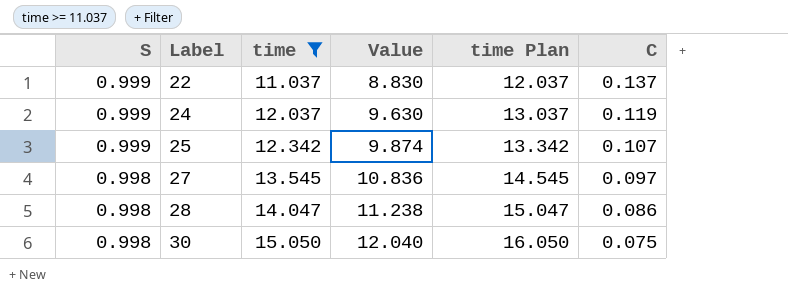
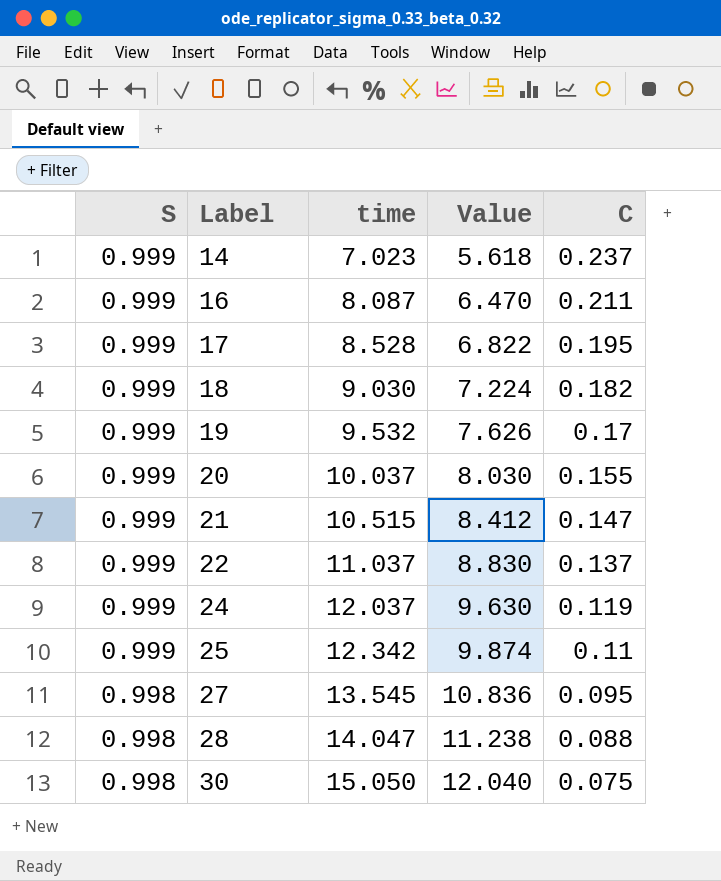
filter: time >= 11.037 -> none
column time Plan | formula: [time] + 1 -> none
25 | C: 0.107 -> 0.11
27 | C: 0.097 -> 0.095
28 | C: 0.086 -> 0.088

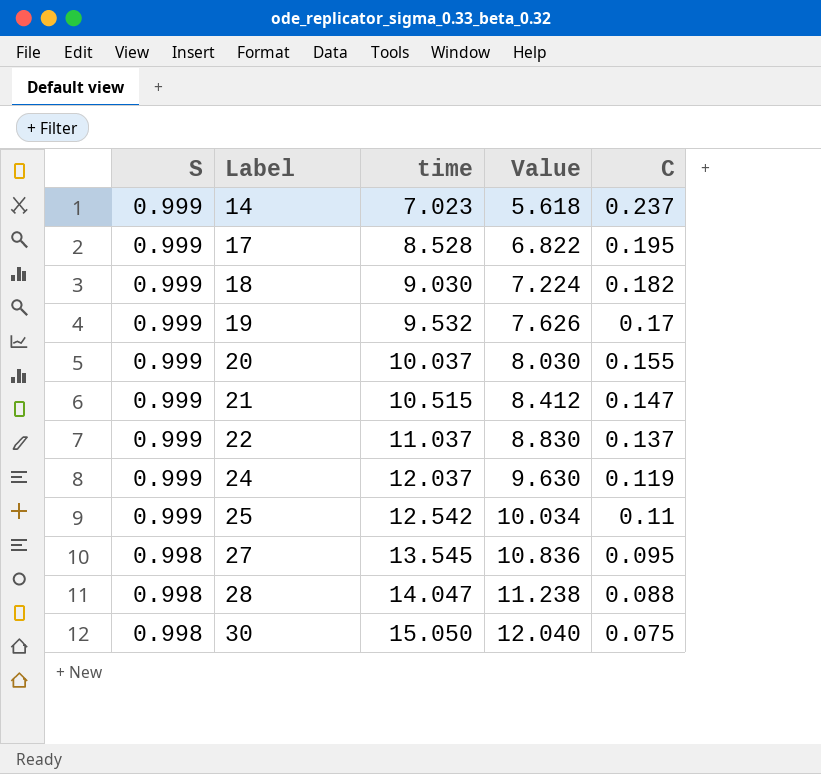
row 16: 0.999 | 8.087 | 6.470 | 0.211 -> none
25 | time: 12.342 -> 12.542
25 | Value: 9.874 -> 10.034

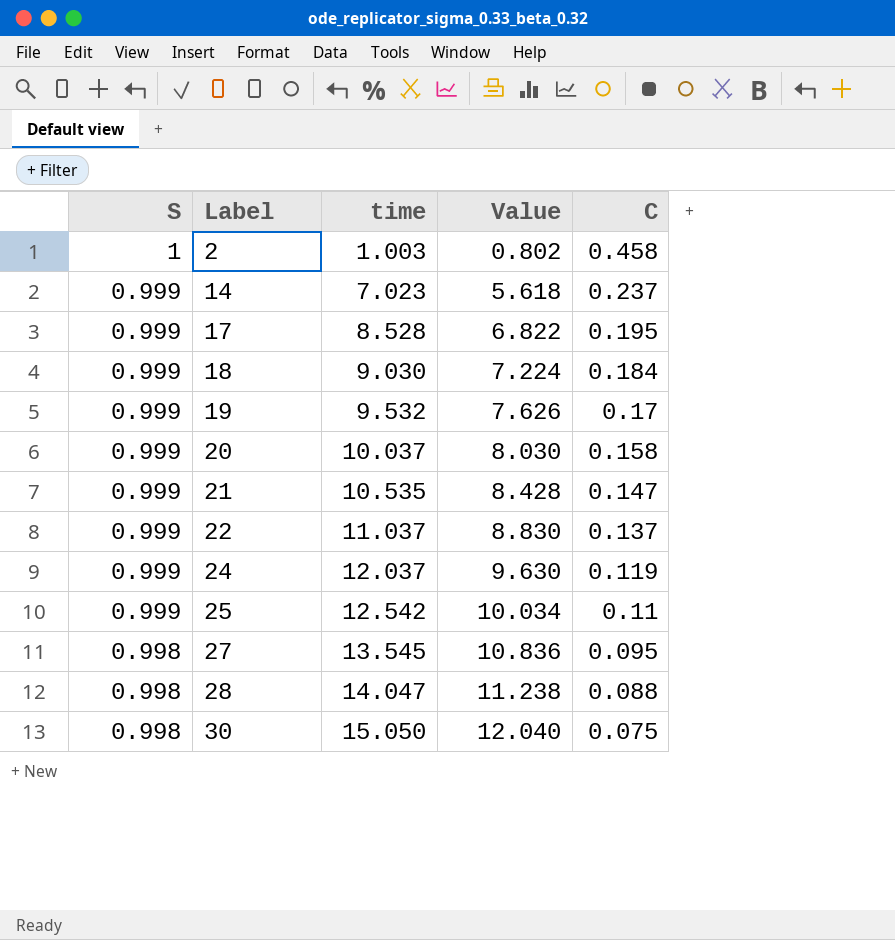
row 2: none -> 1 | 1.003 | 0.802 | 0.458
18 | C: 0.182 -> 0.184
20 | C: 0.155 -> 0.158
21 | time: 10.515 -> 10.535
21 | Value: 8.412 -> 8.428

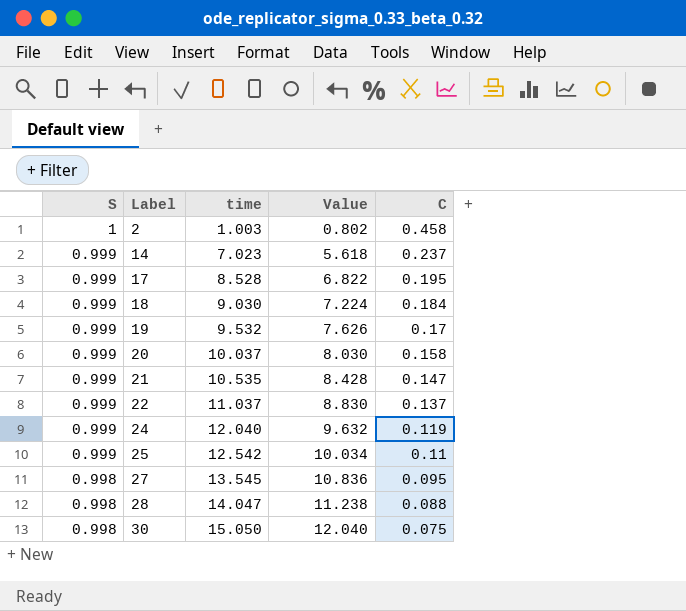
24 | time: 12.037 -> 12.040
24 | Value: 9.630 -> 9.632

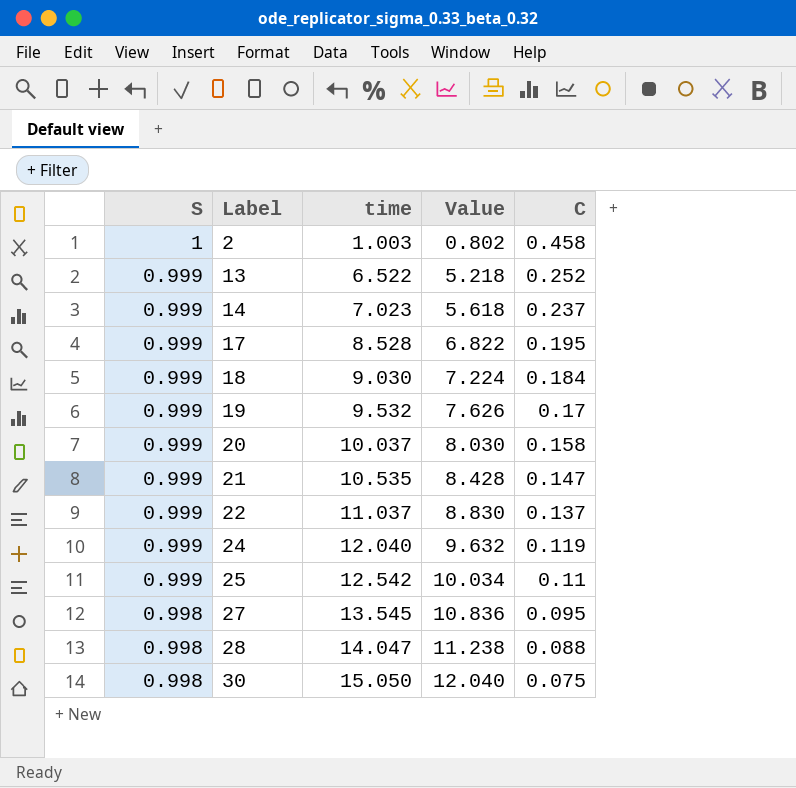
row 13: none -> 0.999 | 6.522 | 5.218 | 0.252

